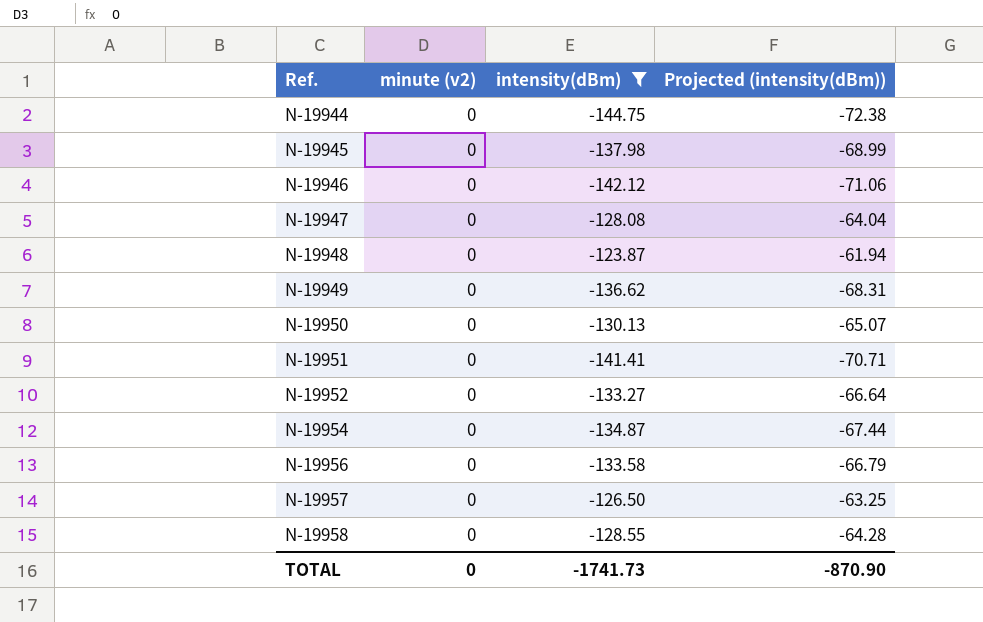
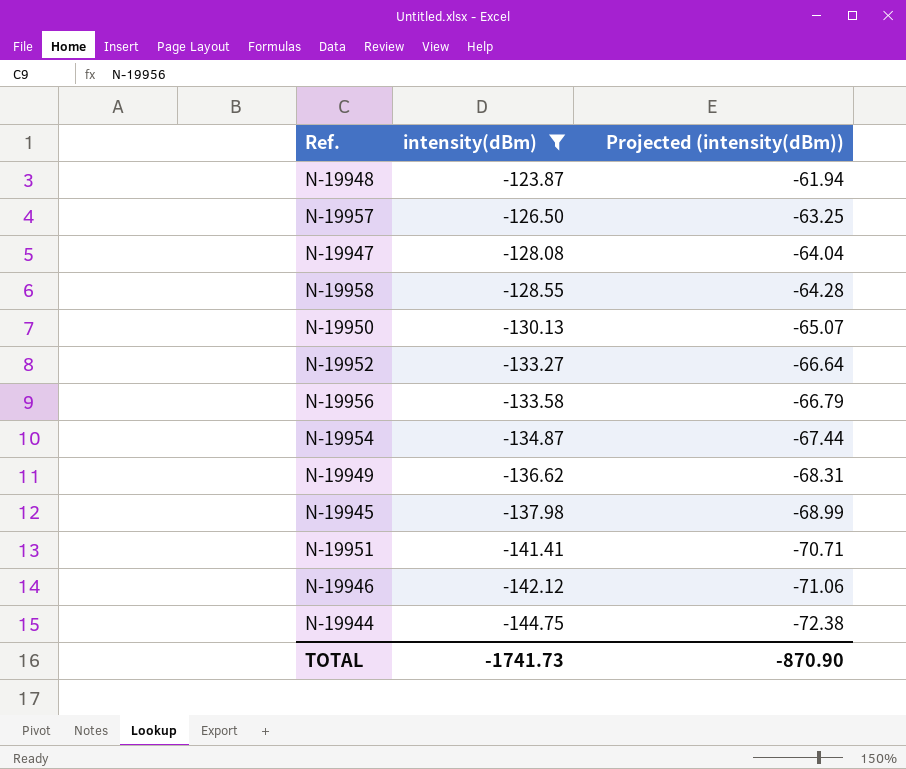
row order: Ref. ascending -> intensity(dBm) descending
column minute (v2) | position: 2 -> none

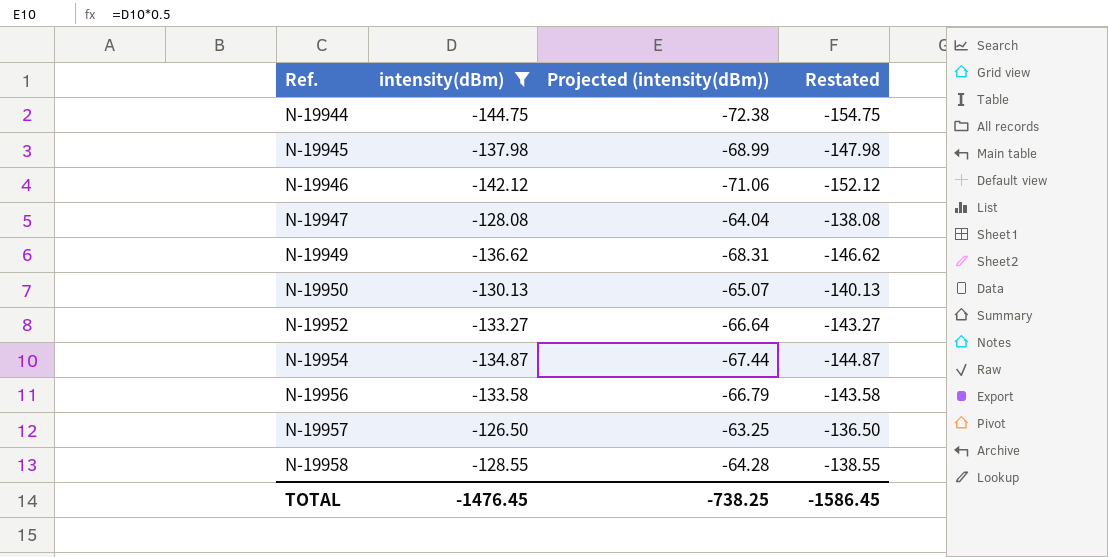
row order: intensity(dBm) descending -> Ref. ascending
column Restated | formula: none -> [intensity(dBm)] - 10
row N-19948: -123.87 | -61.94 -> none
row N-19951: -141.41 | -70.71 -> none
TOTAL | intensity(dBm): -1741.73 -> -1476.45
TOTAL | Projected (intensity(dBm)): -870.90 -> -738.25

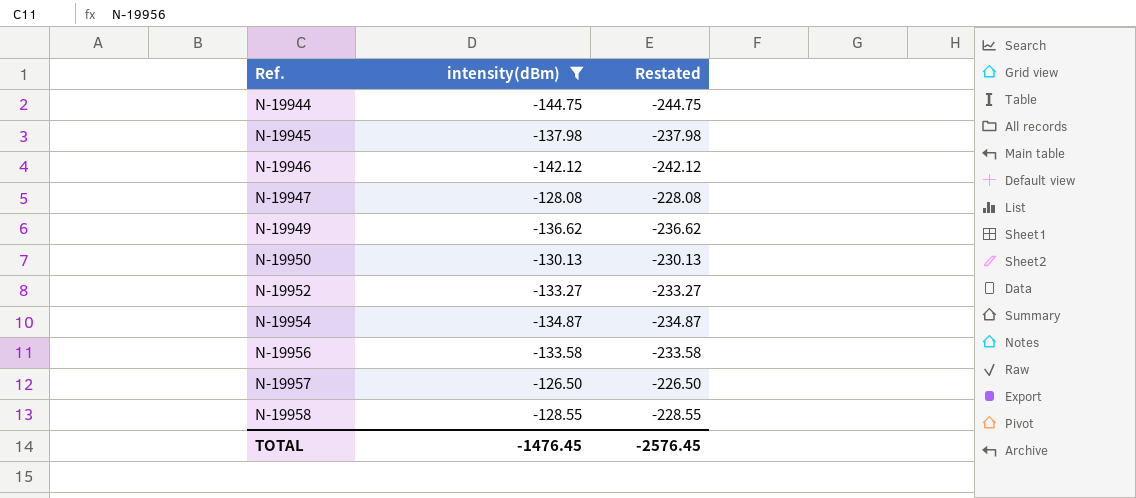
column Projected (intensity(dBm)) | formula: [intensity(dBm)] * 0.5 -> none
column Restated | formula: [intensity(dBm)] - 10 -> [intensity(dBm)] - 100
TOTAL | Restated: -1586.45 -> -2576.45

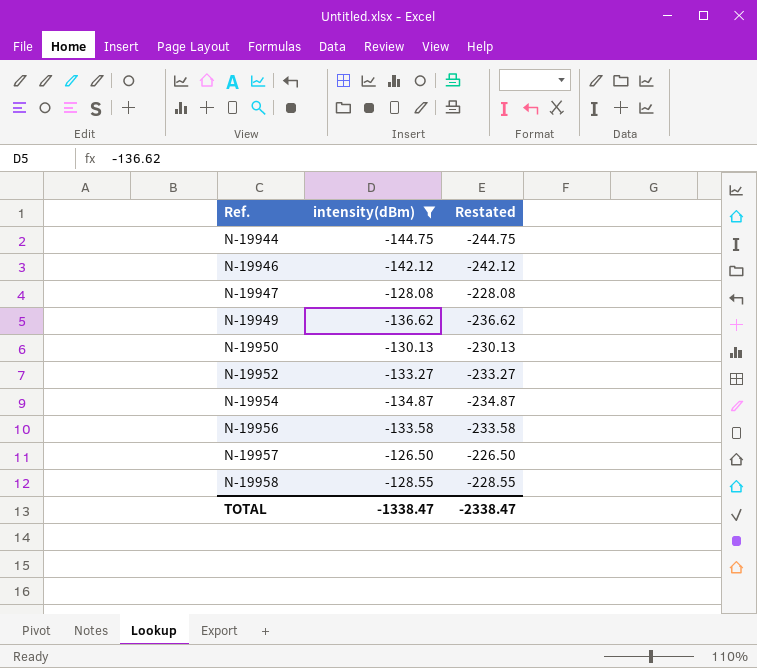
row N-19945: -137.98 | -237.98 -> none
TOTAL | intensity(dBm): -1476.45 -> -1338.47
TOTAL | Restated: -2576.45 -> -2338.47

